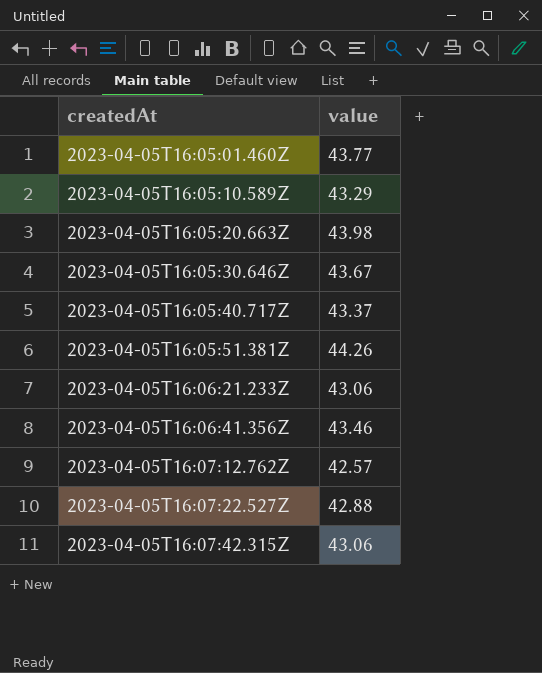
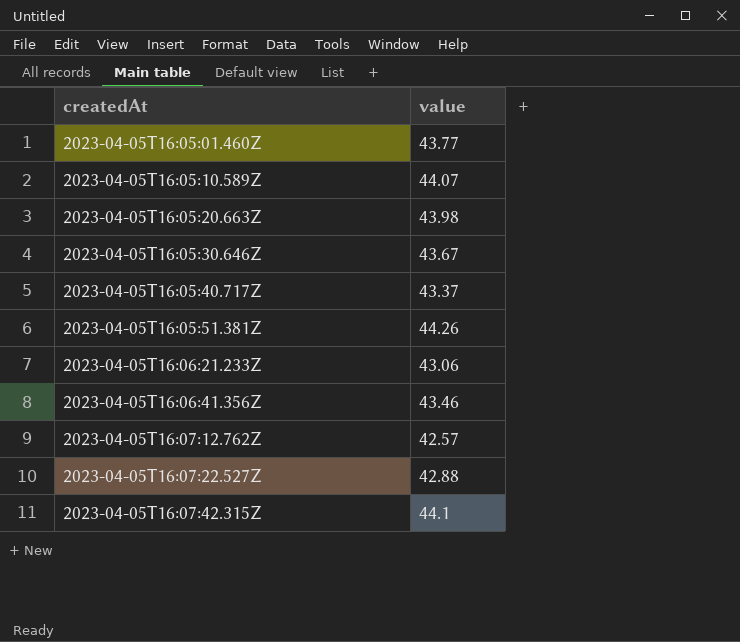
2023-04-05T16:05:10.589Z | value: 43.29 -> 44.07
2023-04-05T16:07:42.315Z | value: 43.06 -> 44.1

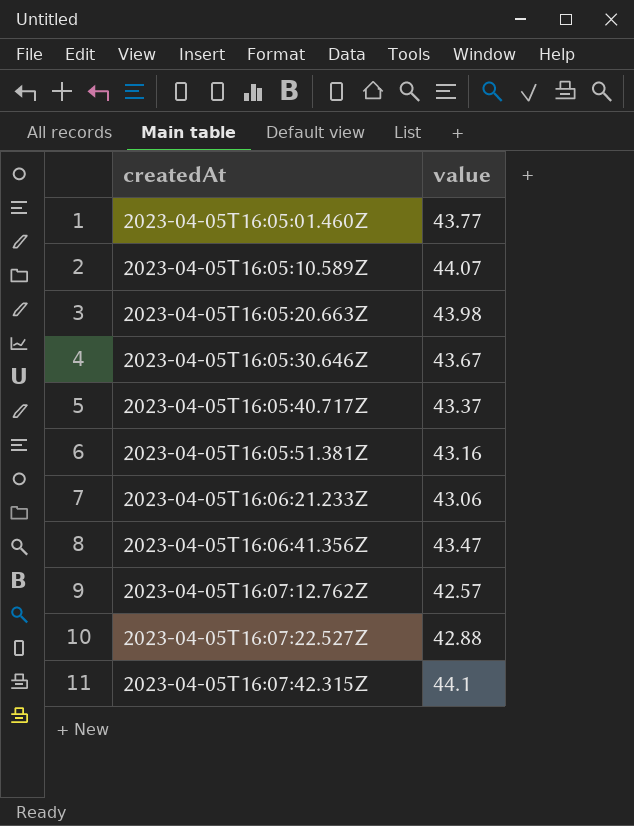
2023-04-05T16:05:51.381Z | value: 44.26 -> 43.16
2023-04-05T16:06:41.356Z | value: 43.46 -> 43.47

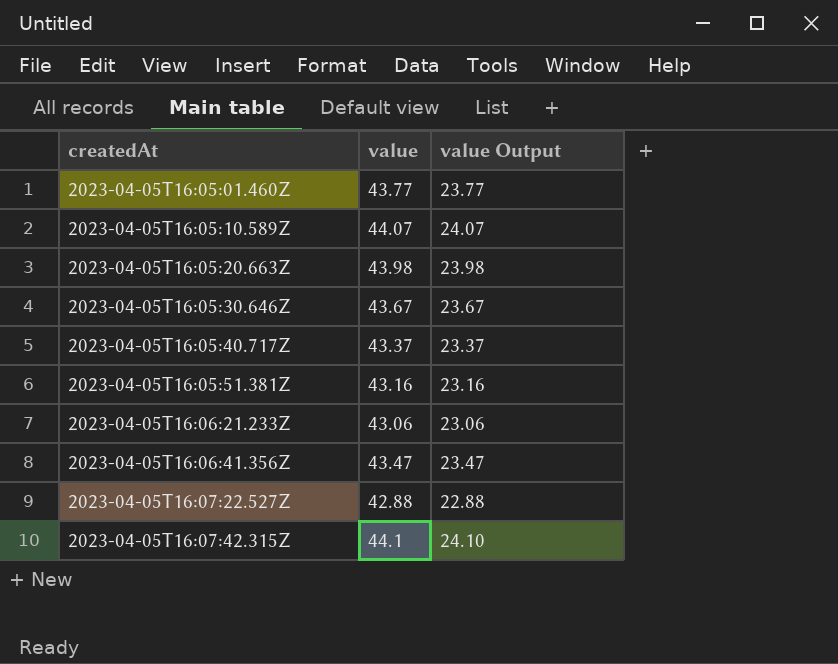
column value Output | formula: none -> [value] - 20
row 2023-04-05T16:07:12.762Z: 42.57 -> none

